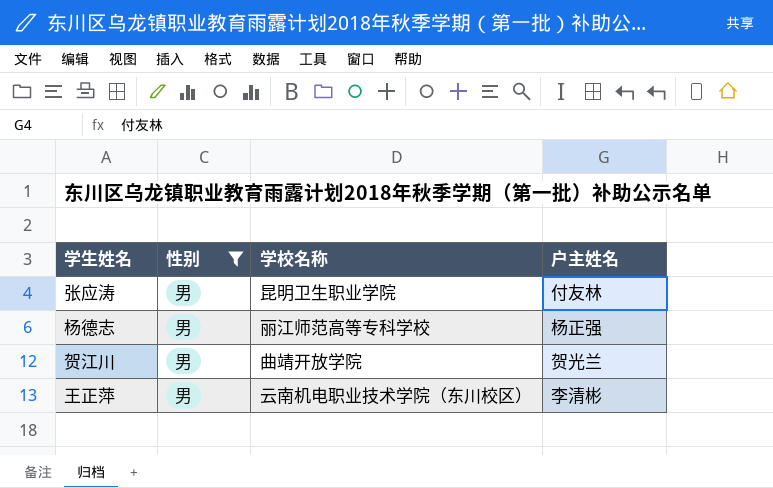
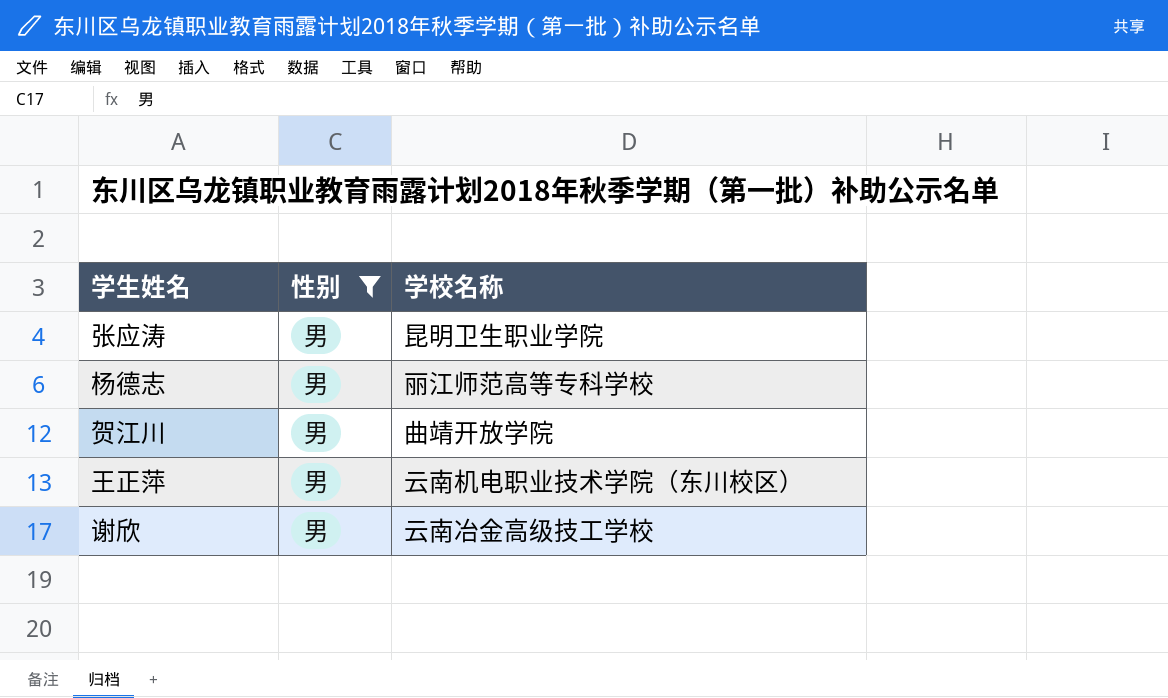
column 户主姓名 | position: 4 -> none
row 谢欣: none -> 男 | 云南冶金高级技工学校

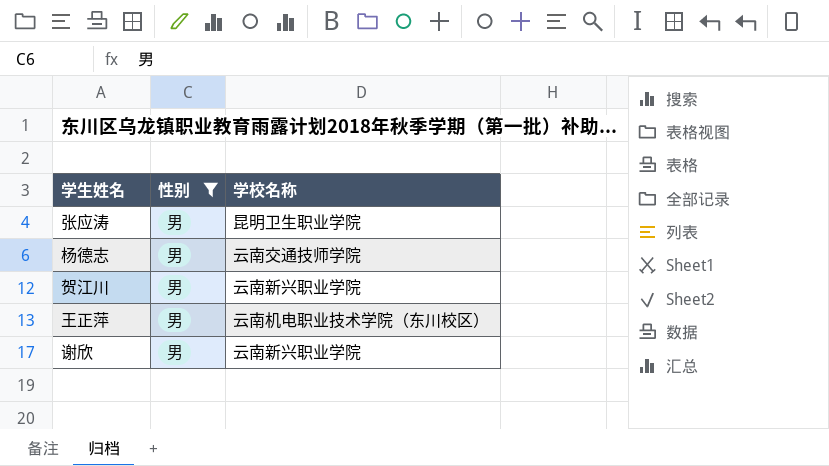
杨德志 | 学校名称: 丽江师范高等专科学校 -> 云南交通技师学院
贺江川 | 学校名称: 曲靖开放学院 -> 云南新兴职业学院
谢欣 | 学校名称: 云南冶金高级技工学校 -> 云南新兴职业学院

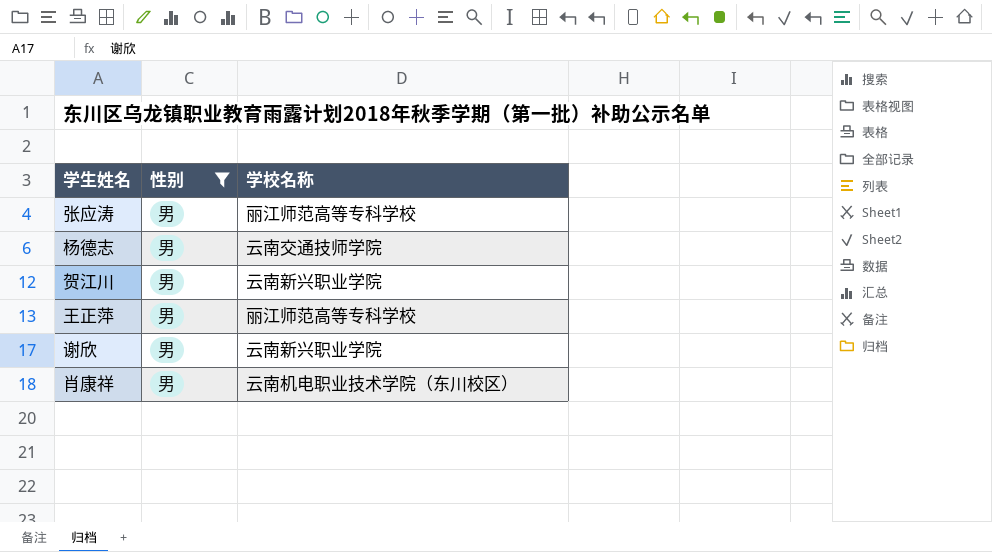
张应涛 | 学校名称: 昆明卫生职业学院 -> 丽江师范高等专科学校
王正萍 | 学校名称: 云南机电职业技术学院（东川校区） -> 丽江师范高等专科学校
row 肖康祥: none -> 男 | 云南机电职业技术学院（东川校区）

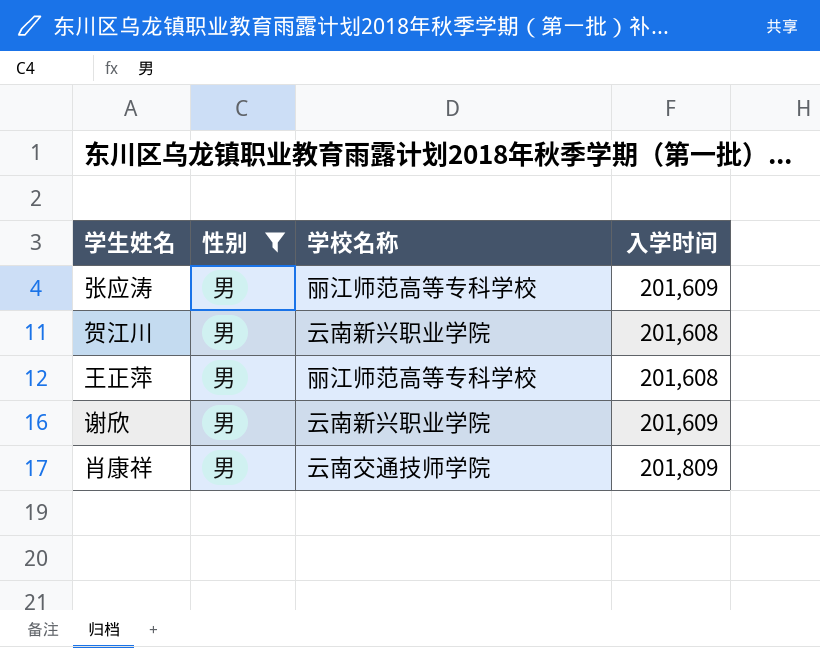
column 入学时间 | position: none -> 4
row 杨德志: 男 | 云南交通技师学院 -> none
肖康祥 | 学校名称: 云南机电职业技术学院（东川校区） -> 云南交通技师学院

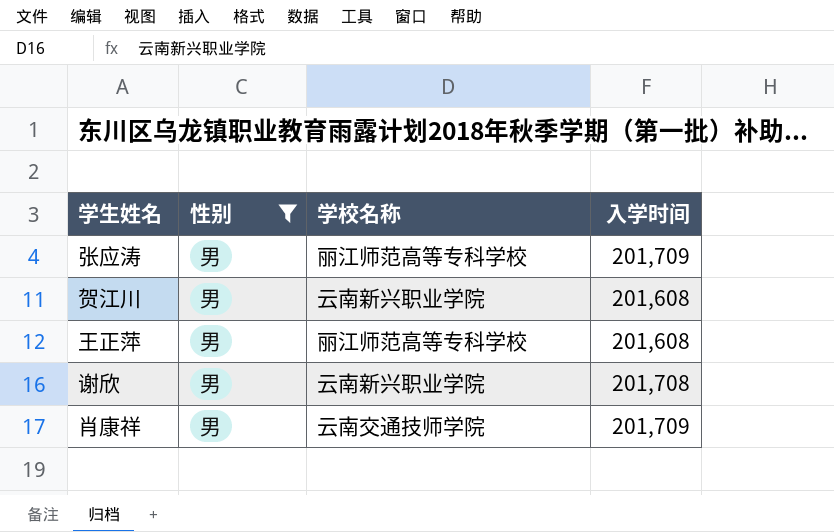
张应涛 | 入学时间: 201,609 -> 201,709
谢欣 | 入学时间: 201,609 -> 201,708
肖康祥 | 入学时间: 201,809 -> 201,709

